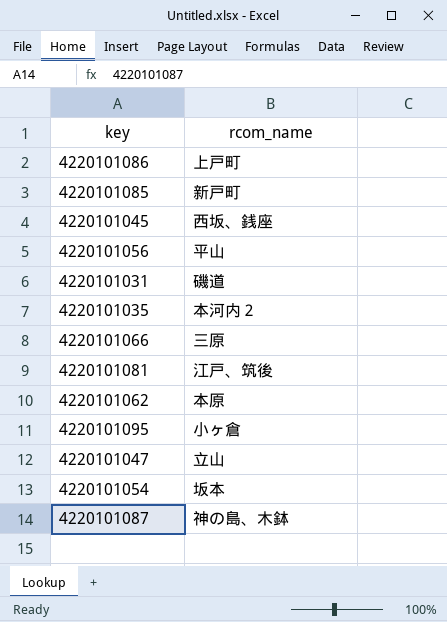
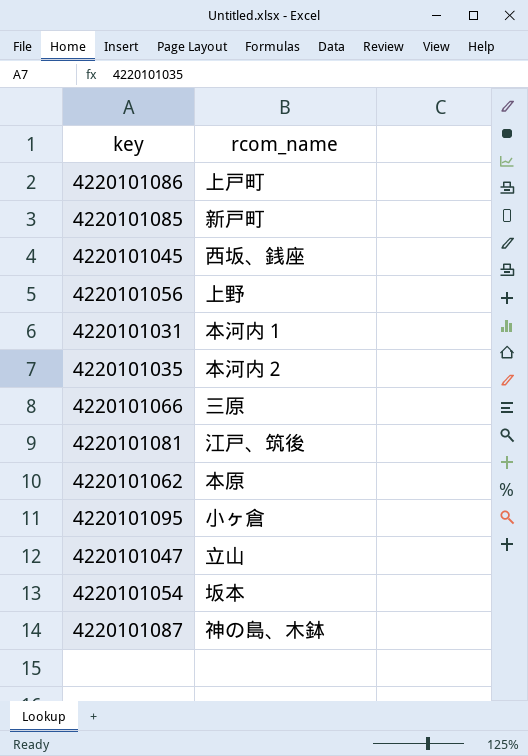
4220101056 | rcom_name: 平山 -> 上野
4220101031 | rcom_name: 磯道 -> 本河内１

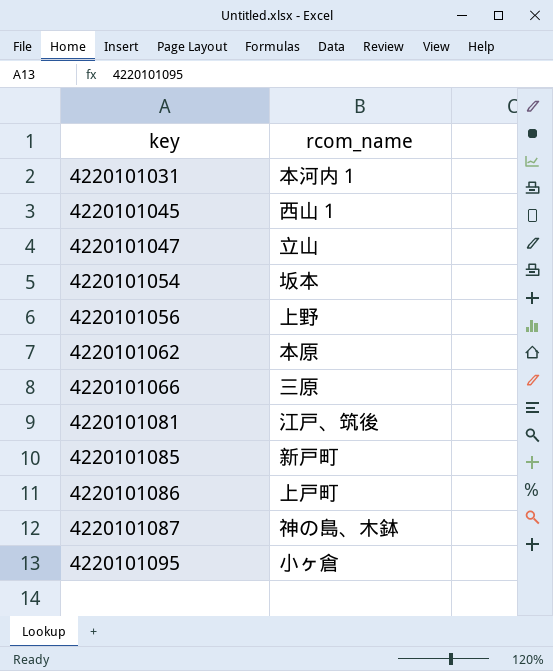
row order: none -> key ascending
row 4220101035: 本河内２ -> none
4220101045 | rcom_name: 西坂、銭座 -> 西山１

